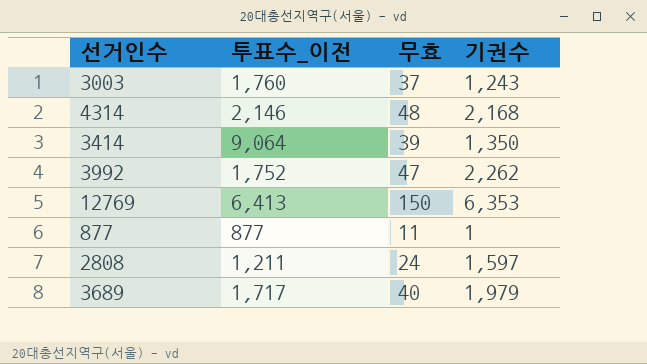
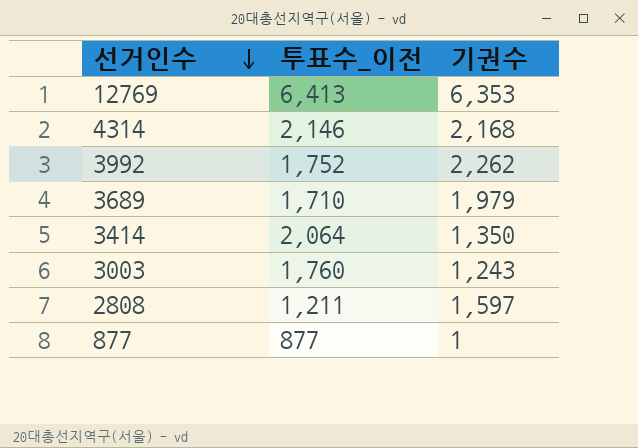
row order: none -> 선거인수 descending
column 무효 | position: 3 -> none
3689 | 투표수_이전: 1,717 -> 1,710
3414 | 투표수_이전: 9,064 -> 2,064

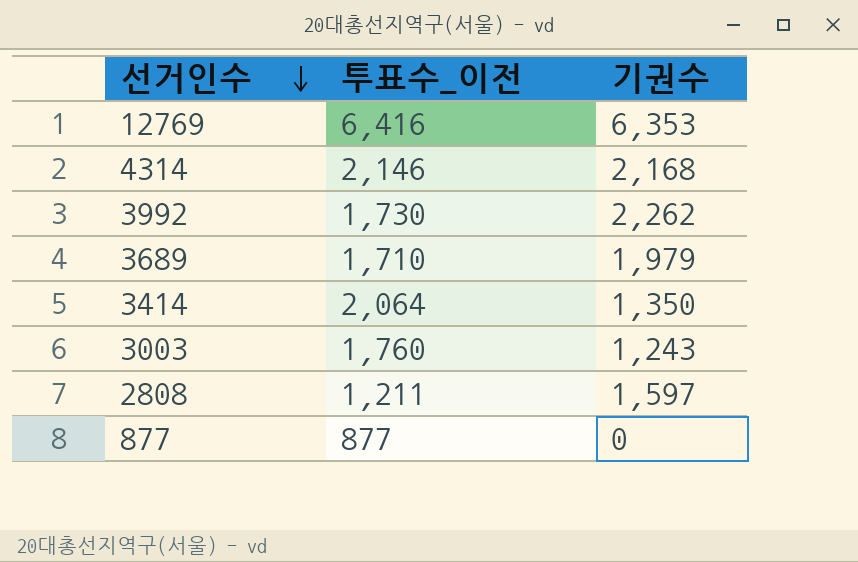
12769 | 투표수_이전: 6,413 -> 6,416
3992 | 투표수_이전: 1,752 -> 1,730
877 | 기권수: 1 -> 0

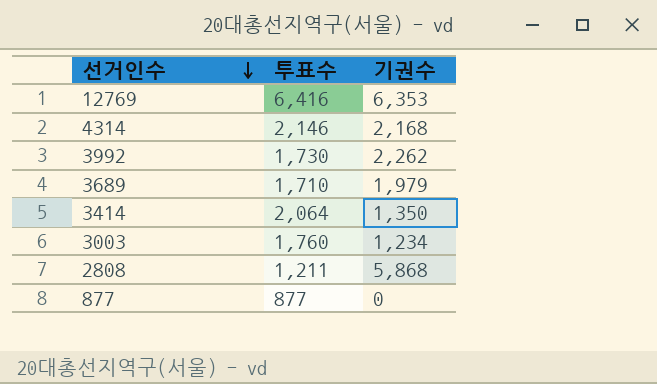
column name: 투표수_이전 -> 투표수
3003 | 기권수: 1,243 -> 1,234
2808 | 기권수: 1,597 -> 5,868

